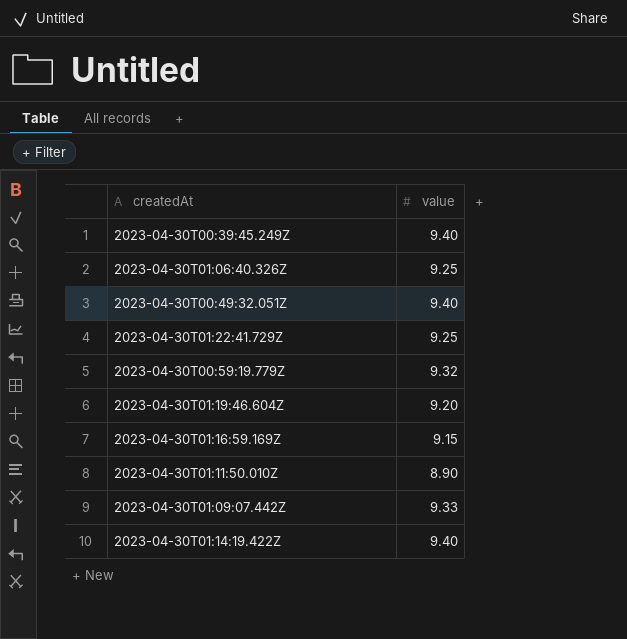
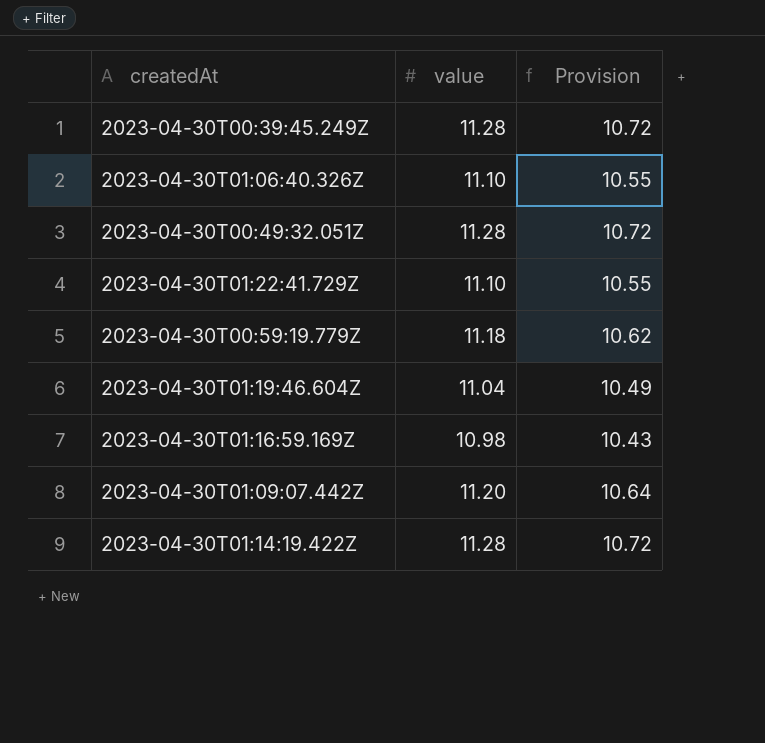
column Provision | formula: none -> [value] * 0.95
row 2023-04-30T01:11:50.010Z: 8.90 -> none
2023-04-30T00:39:45.249Z | value: 9.40 -> 11.28
2023-04-30T01:06:40.326Z | value: 9.25 -> 11.10
2023-04-30T00:49:32.051Z | value: 9.40 -> 11.28
2023-04-30T01:22:41.729Z | value: 9.25 -> 11.10
2023-04-30T00:59:19.779Z | value: 9.32 -> 11.18
2023-04-30T01:19:46.604Z | value: 9.20 -> 11.04
2023-04-30T01:16:59.169Z | value: 9.15 -> 10.98
2023-04-30T01:09:07.442Z | value: 9.33 -> 11.20
2023-04-30T01:14:19.422Z | value: 9.40 -> 11.28

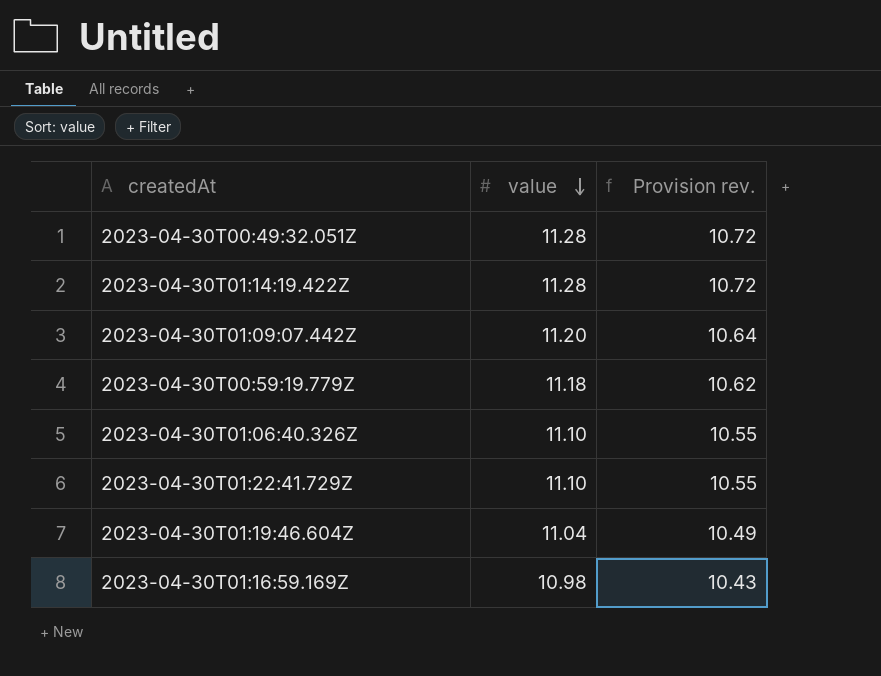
row order: none -> value descending
column name: Provision -> Provision rev.
row 2023-04-30T00:39:45.249Z: 11.28 | 10.72 -> none

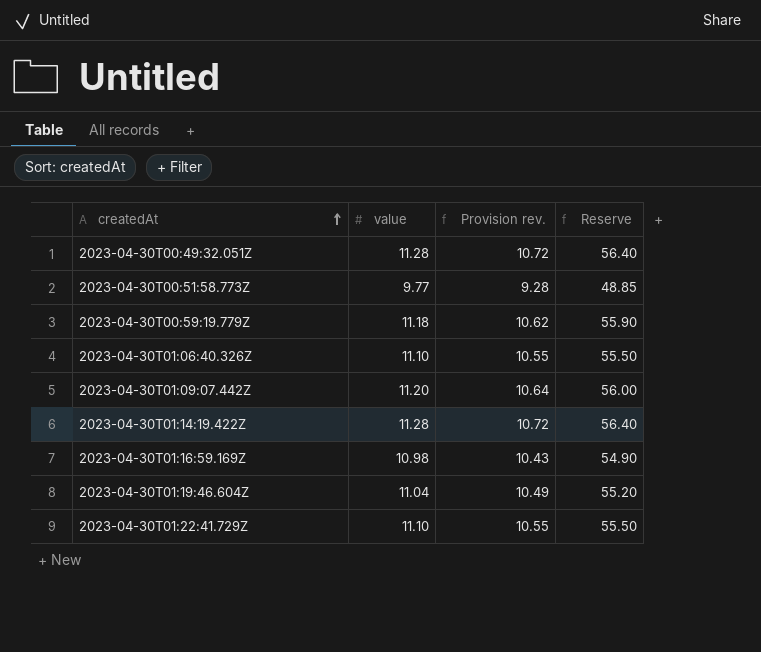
row order: value descending -> createdAt ascending
column Reserve | formula: none -> [value] * 5
row 2023-04-30T00:51:58.773Z: none -> 9.77 | 9.28 | 48.85

